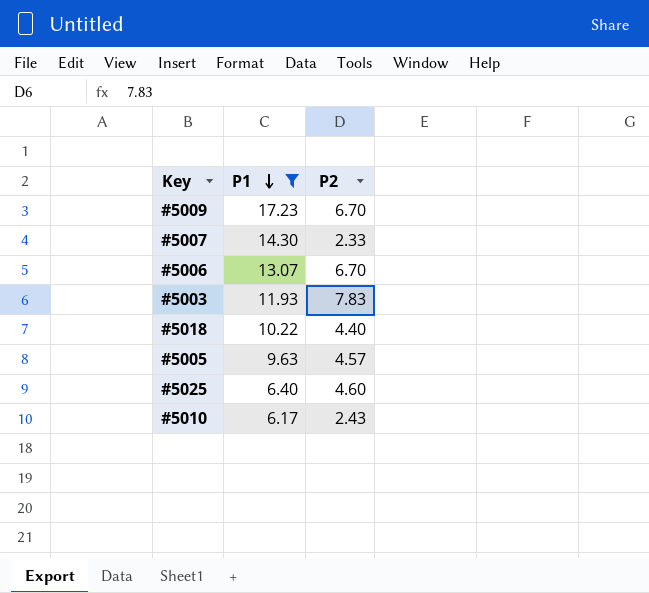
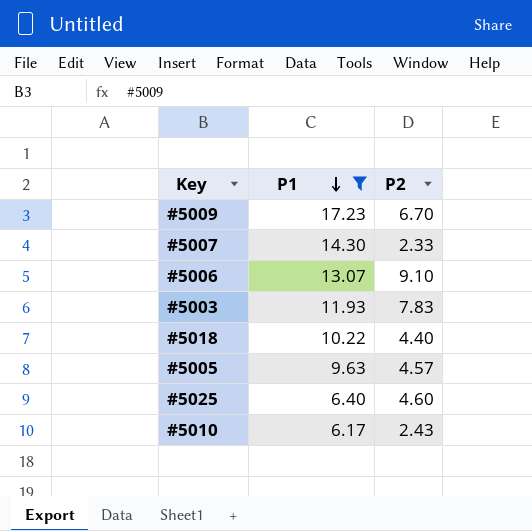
#5006 | P2: 6.70 -> 9.10

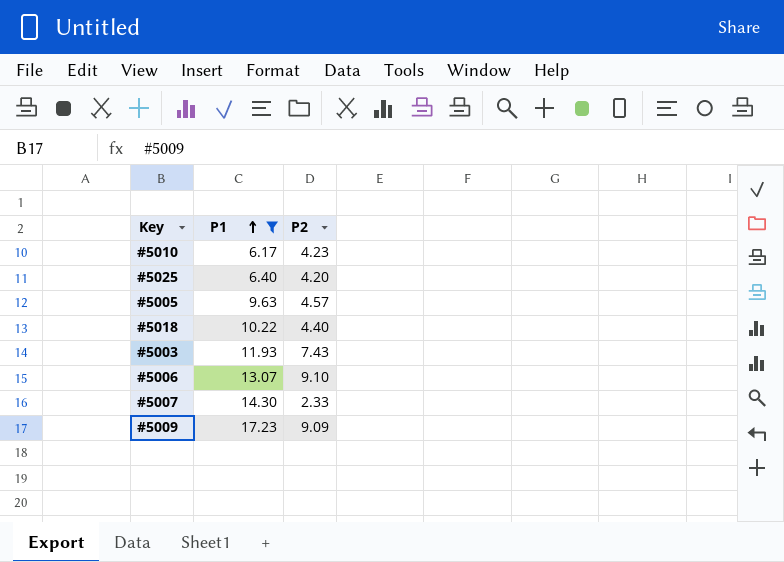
row order: P1 descending -> P1 ascending
#5010 | P2: 2.43 -> 4.23
#5025 | P2: 4.60 -> 4.20
#5003 | P2: 7.83 -> 7.43
#5009 | P2: 6.70 -> 9.09

